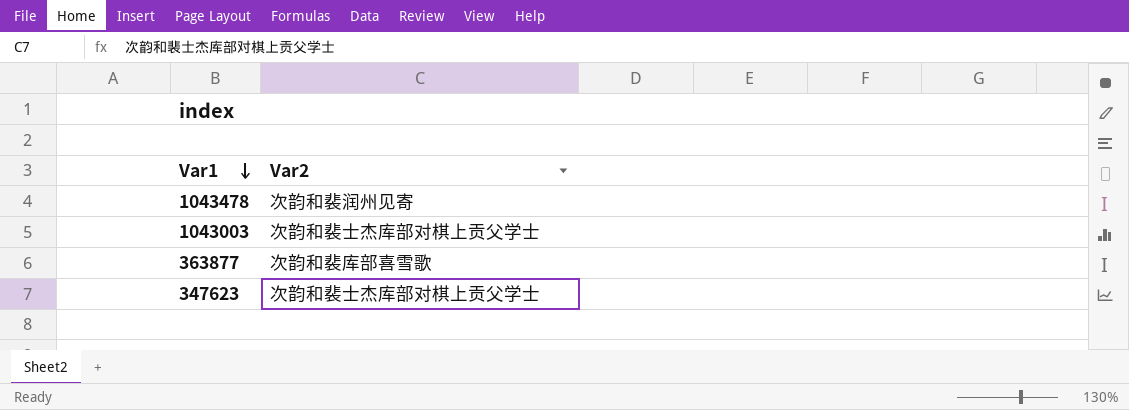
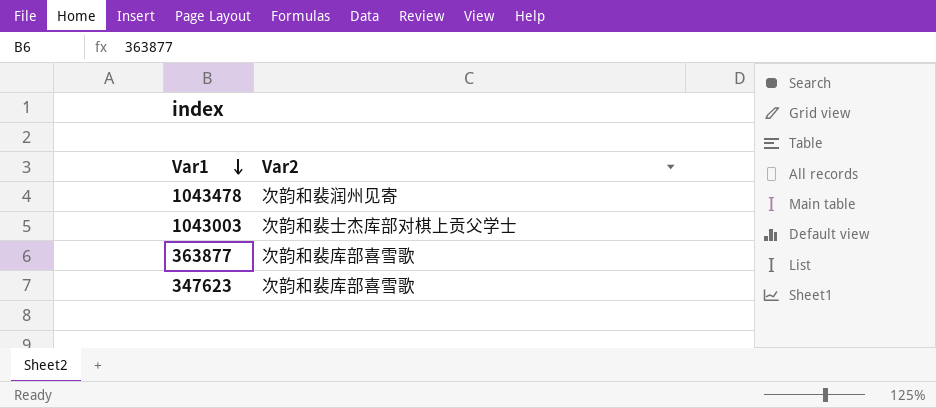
347623 | Var2: 次韵和裴士杰库部对棋上贡父学士 -> 次韵和裴库部喜雪歌

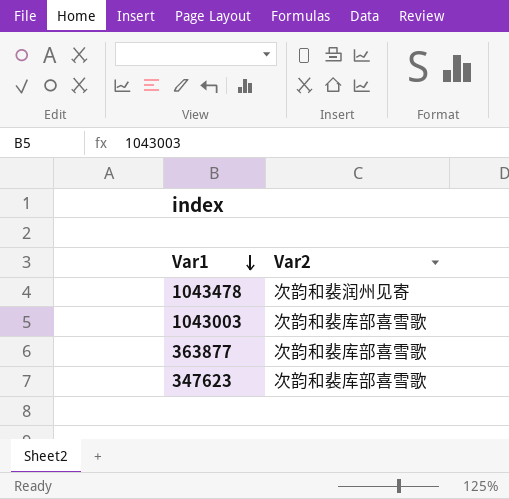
1043003 | Var2: 次韵和裴士杰库部对棋上贡父学士 -> 次韵和裴库部喜雪歌

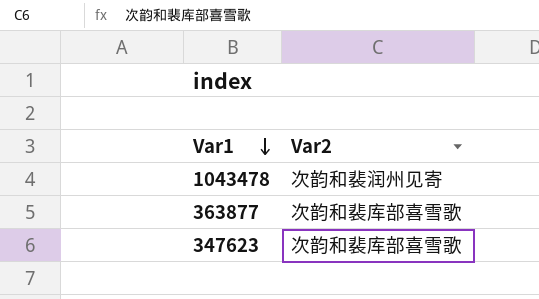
row 1043003: 次韵和裴库部喜雪歌 -> none

